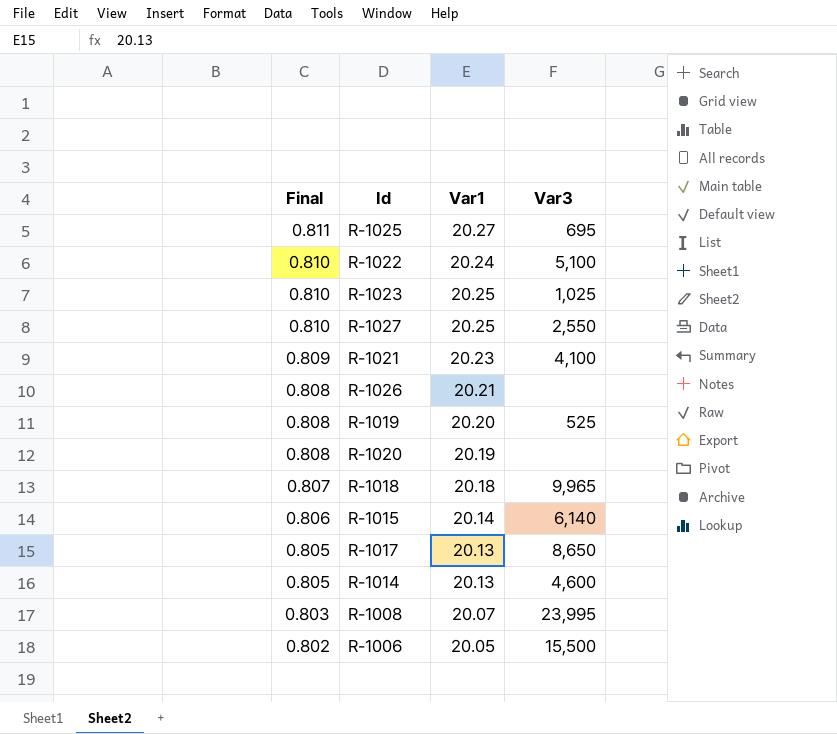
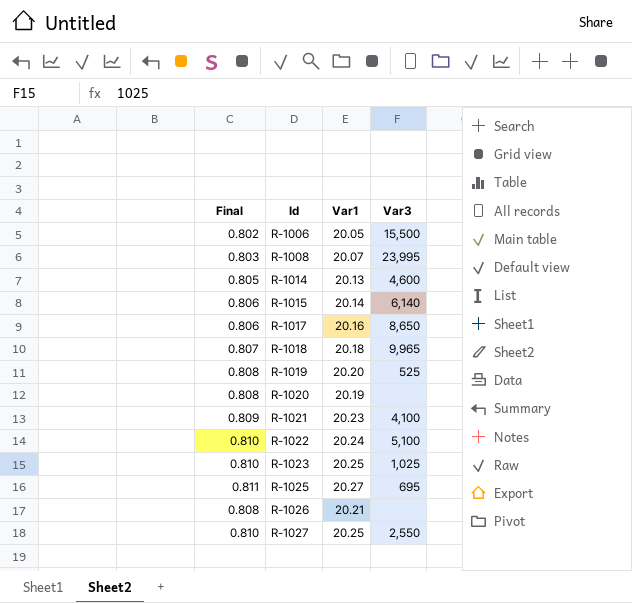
row order: Final descending -> Id ascending
R-1017 | Final: 0.805 -> 0.806
R-1017 | Var1: 20.13 -> 20.16

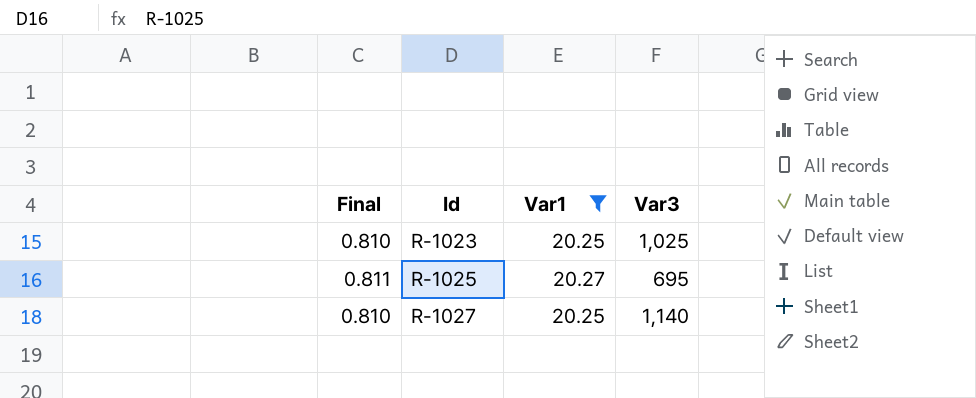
filter: none -> Var1 >= 20.25
R-1027 | Var3: 2,550 -> 1,140

